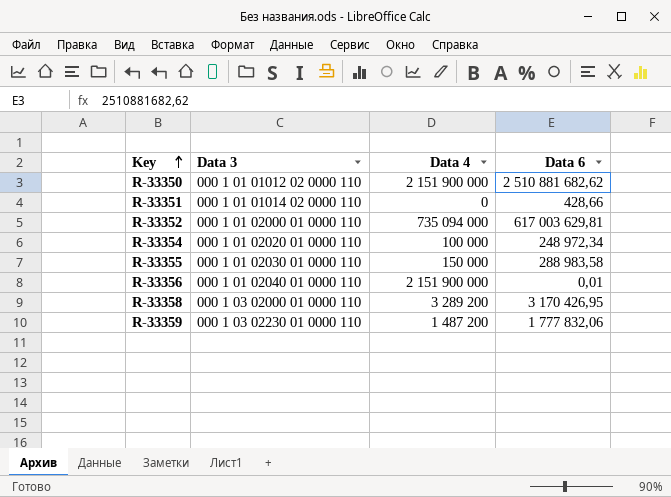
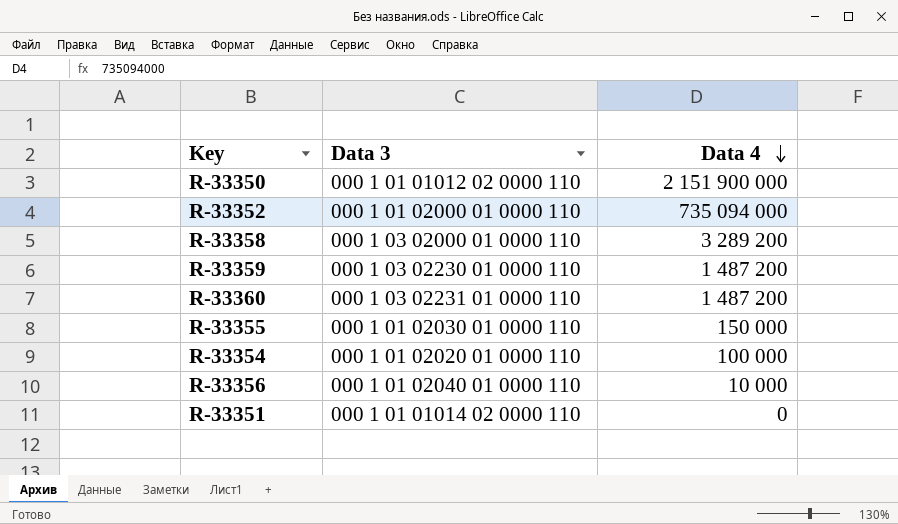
row order: Key ascending -> Data 4 descending
column Data 6 | position: 4 -> none
row R-33360: none -> 000 1 03 02231 01 0000 110 | 1 487 200
R-33356 | Data 4: 2 151 900 000 -> 10 000

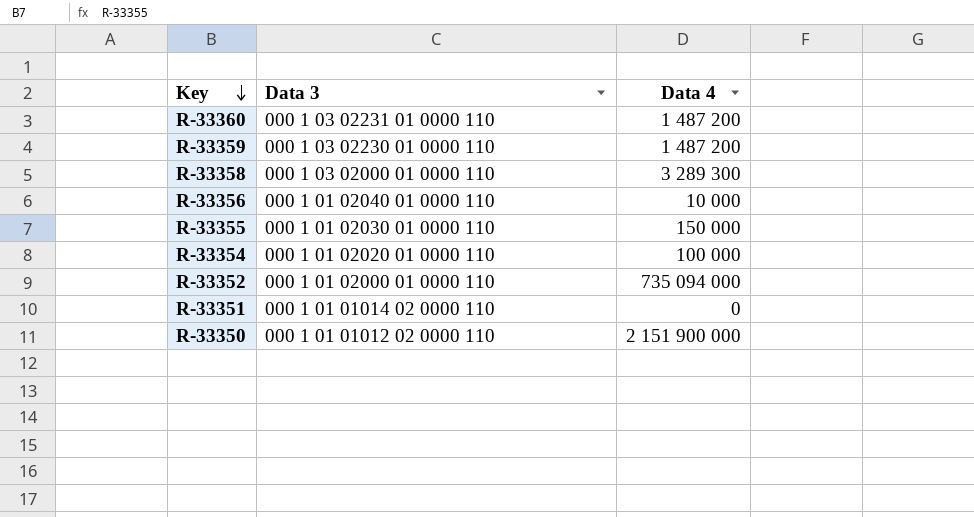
row order: Data 4 descending -> Key descending
R-33358 | Data 4: 3 289 200 -> 3 289 300

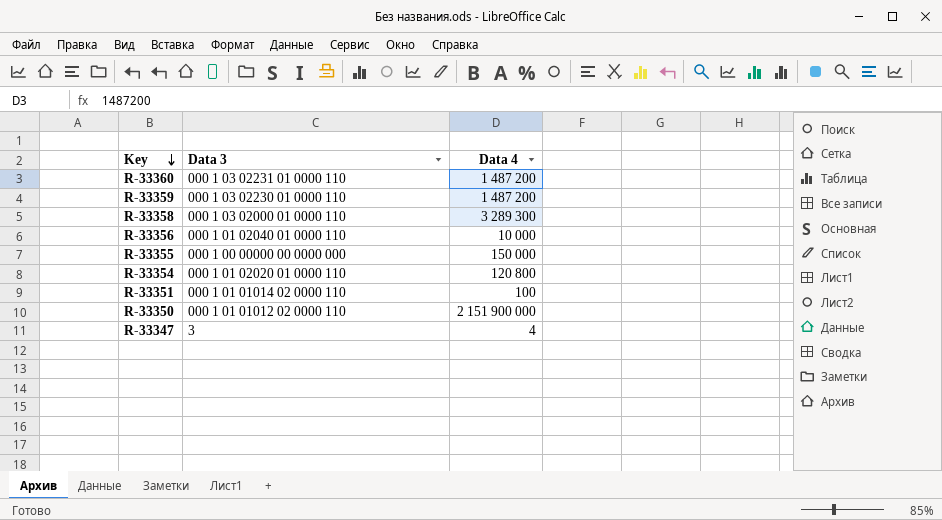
row R-33352: 000 1 01 02000 01 0000 110 | 735 094 000 -> none
R-33355 | Data 3: 000 1 01 02030 01 0000 110 -> 000 1 00 00000 00 0000 000
R-33354 | Data 4: 100 000 -> 120 800
R-33351 | Data 4: 0 -> 100
row R-33347: none -> 3 | 4

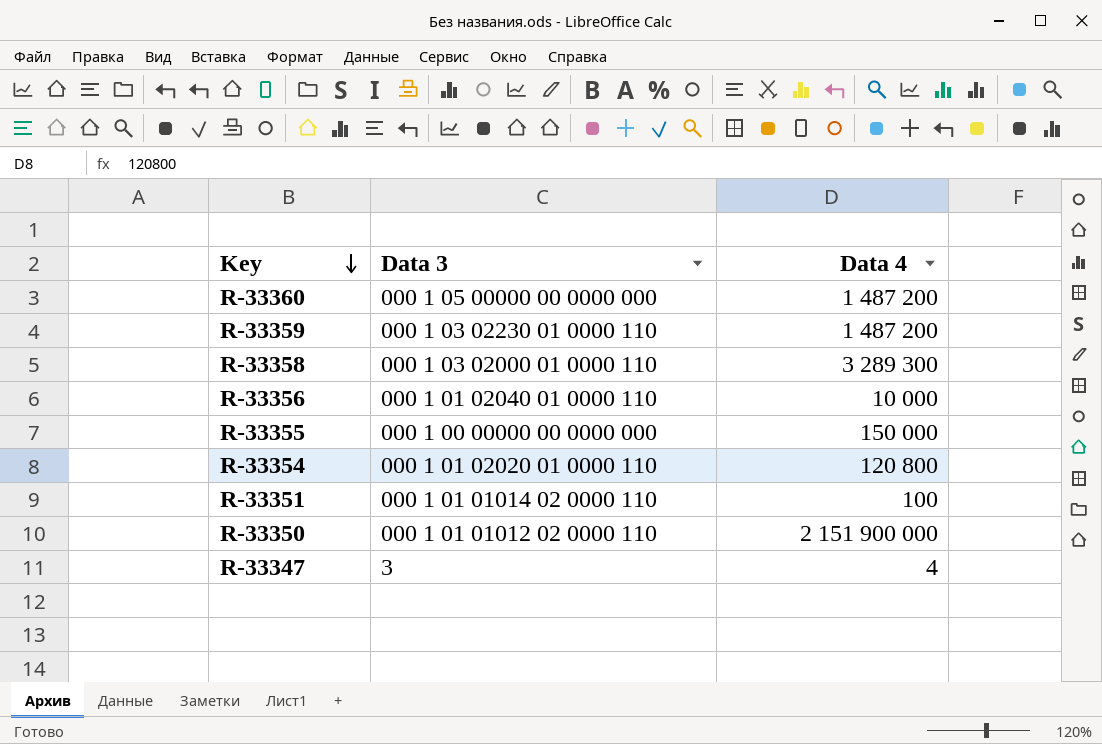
R-33360 | Data 3: 000 1 03 02231 01 0000 110 -> 000 1 05 00000 00 0000 000

